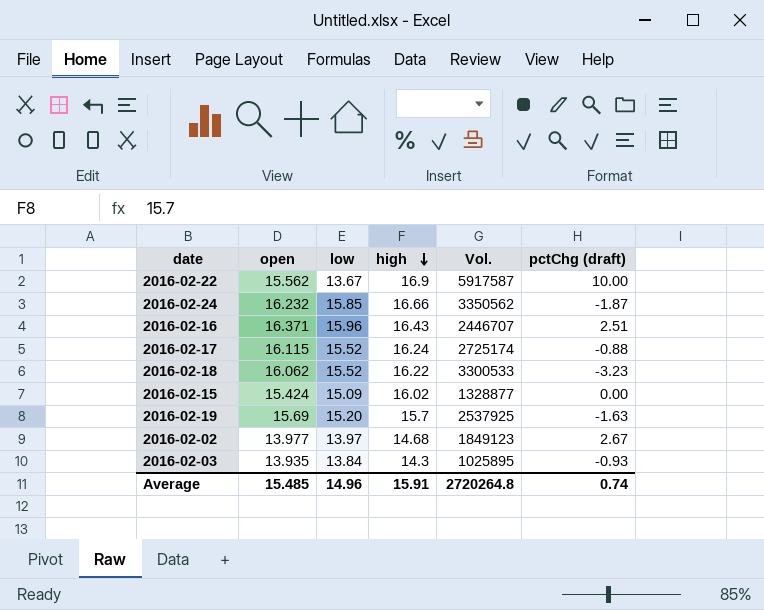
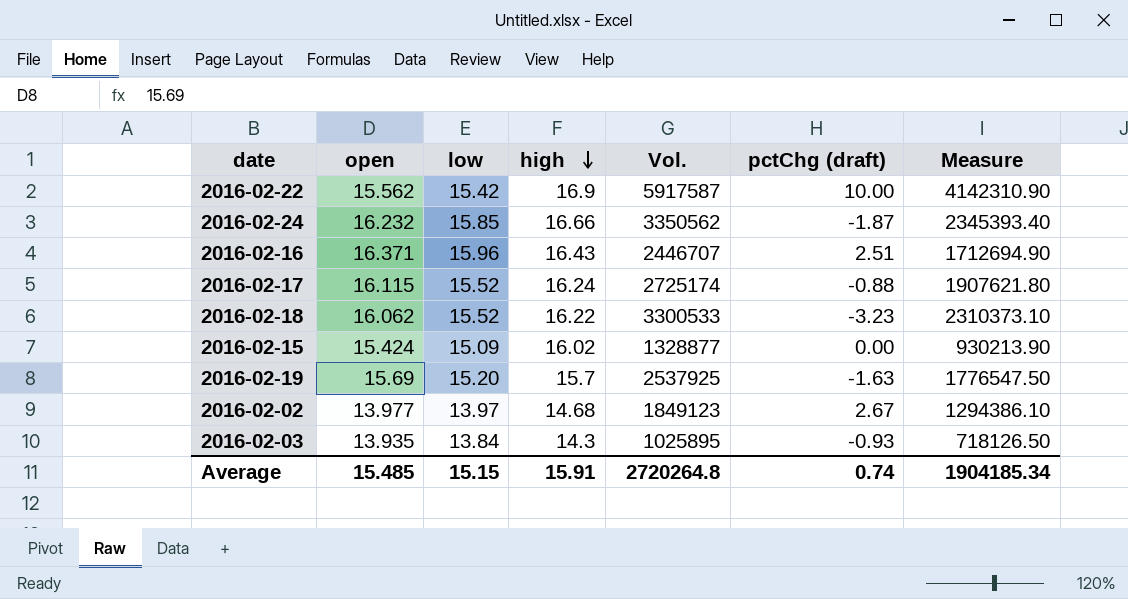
column Measure | formula: none -> [Vol.] * 0.7
2016-02-22 | low: 13.67 -> 15.42
Average | low: 14.96 -> 15.15

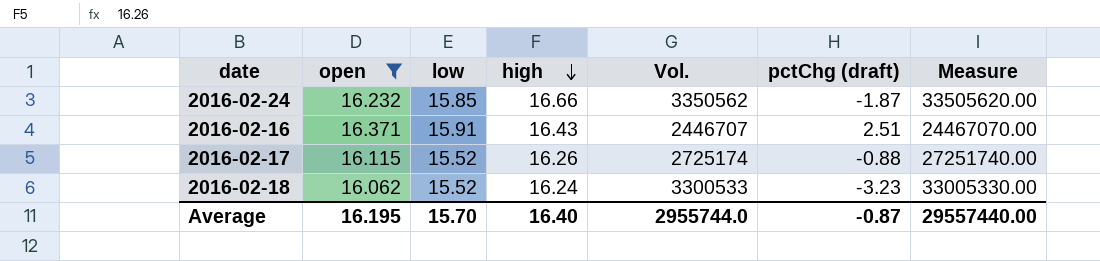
filter: none -> open >= 16.062
column Measure | formula: [Vol.] * 0.7 -> [Vol.] * 10
2016-02-16 | low: 15.96 -> 15.91
2016-02-17 | high: 16.24 -> 16.26
2016-02-18 | high: 16.22 -> 16.24
Average | open: 15.485 -> 16.195
Average | low: 15.15 -> 15.70
Average | high: 15.91 -> 16.40
Average | Vol.: 2720264.8 -> 2955744.0
Average | pctChg (draft): 0.74 -> -0.87
Average | Measure: 1904185.34 -> 29557440.00

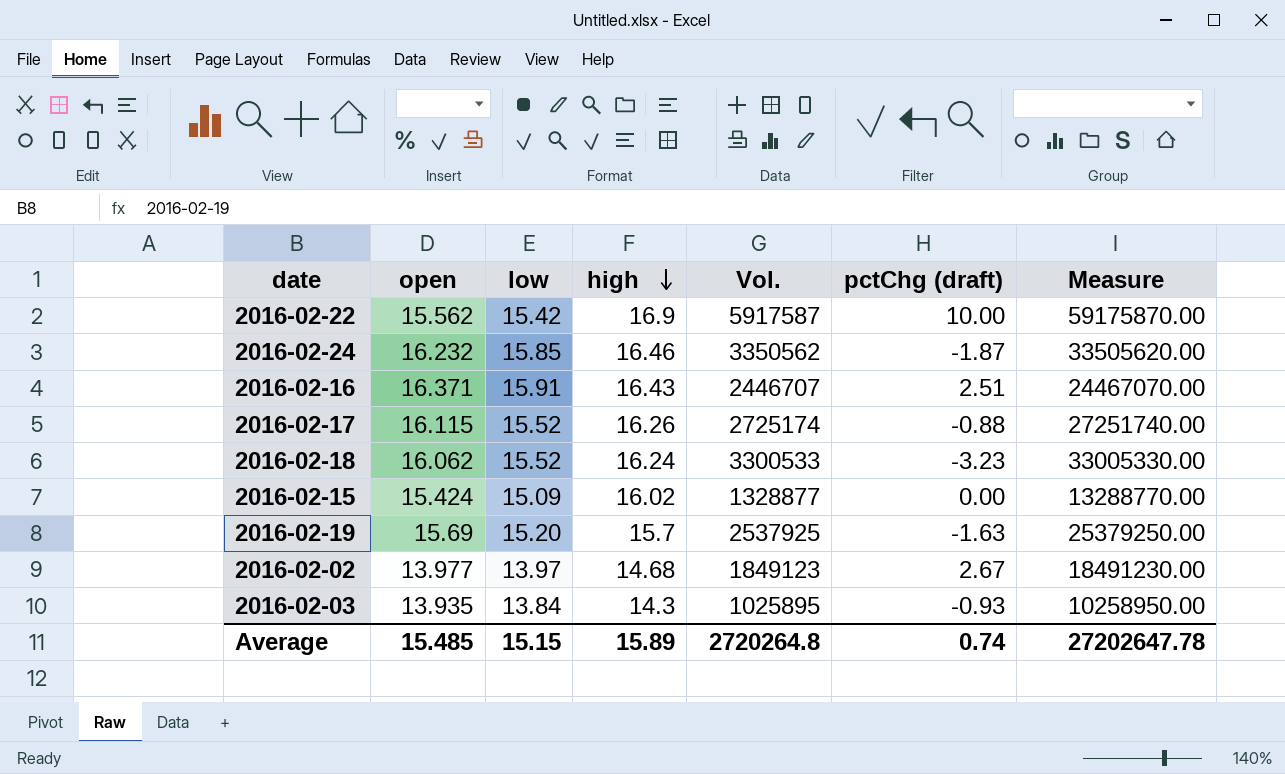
filter: open >= 16.062 -> none
2016-02-24 | high: 16.66 -> 16.46
Average | open: 16.195 -> 15.485
Average | low: 15.70 -> 15.15
Average | high: 16.40 -> 15.89
Average | Vol.: 2955744.0 -> 2720264.8
Average | pctChg (draft): -0.87 -> 0.74
Average | Measure: 29557440.00 -> 27202647.78

